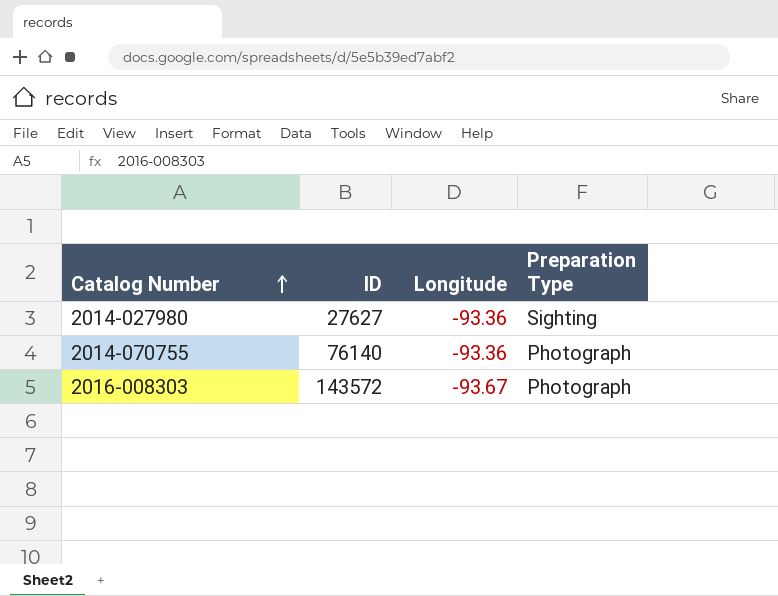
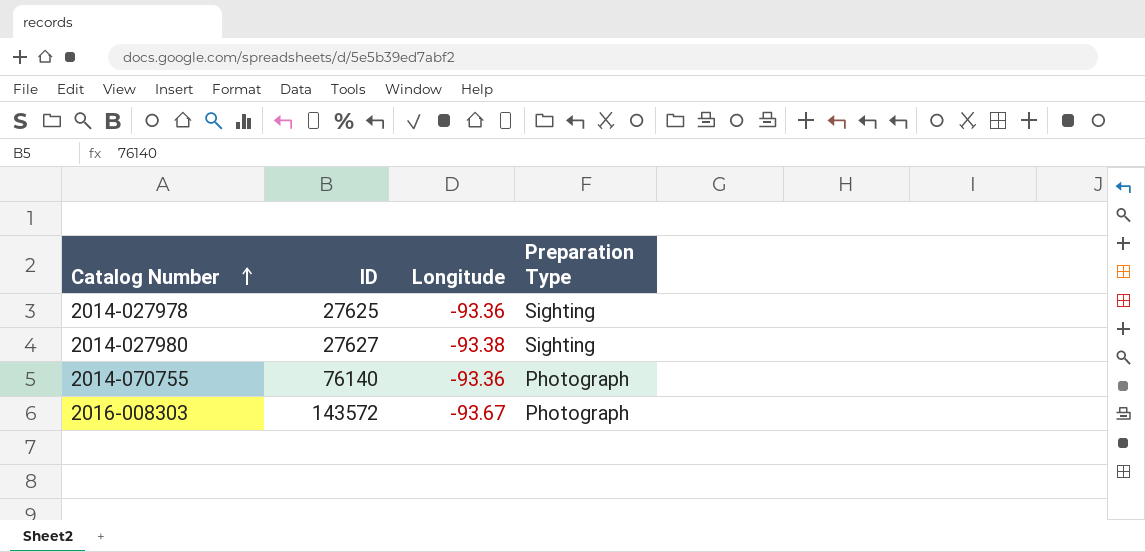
row 2014-027978: none -> 27625 | -93.36 | Sighting
2014-027980 | Longitude: -93.36 -> -93.38

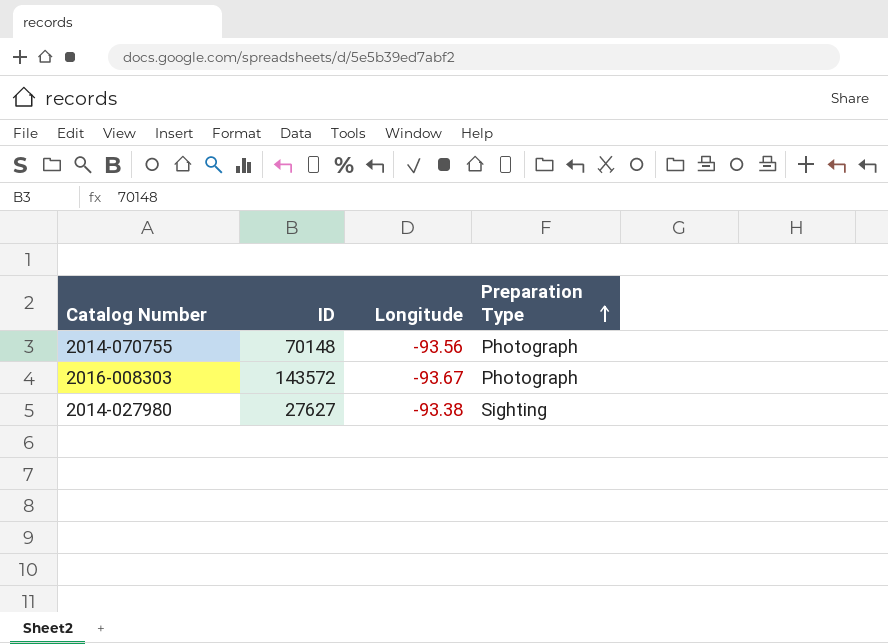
row order: Catalog Number ascending -> Preparation Type ascending
row 2014-027978: 27625 | -93.36 | Sighting -> none
2014-070755 | ID: 76140 -> 70148
2014-070755 | Longitude: -93.36 -> -93.56

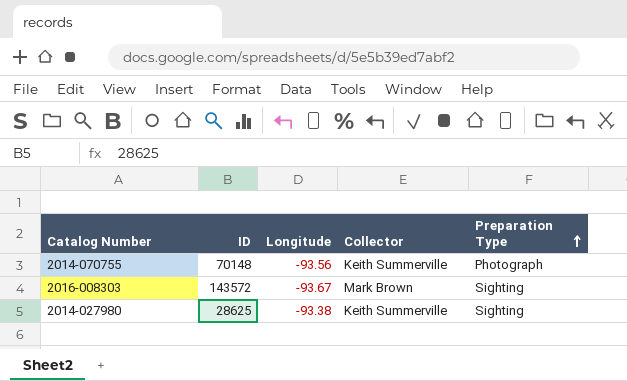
column Collector | position: none -> 4
2016-008303 | Preparation Type: Photograph -> Sighting
2014-027980 | ID: 27627 -> 28625

